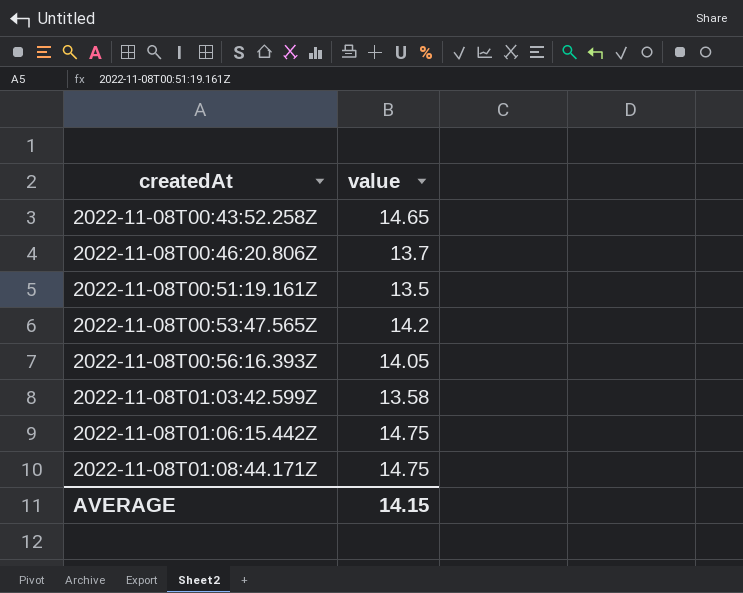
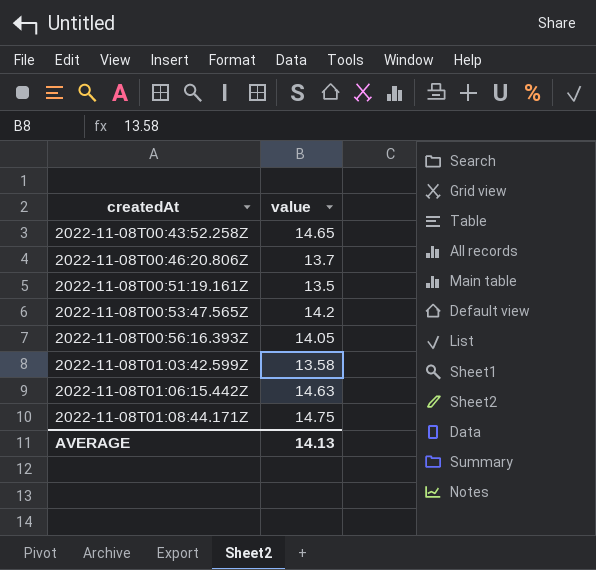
2022-11-08T01:06:15.442Z | value: 14.75 -> 14.63
AVERAGE | value: 14.15 -> 14.13

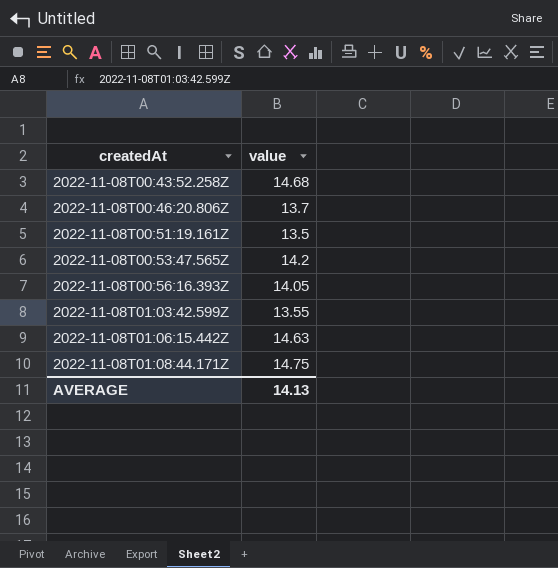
2022-11-08T00:43:52.258Z | value: 14.65 -> 14.68
2022-11-08T01:03:42.599Z | value: 13.58 -> 13.55

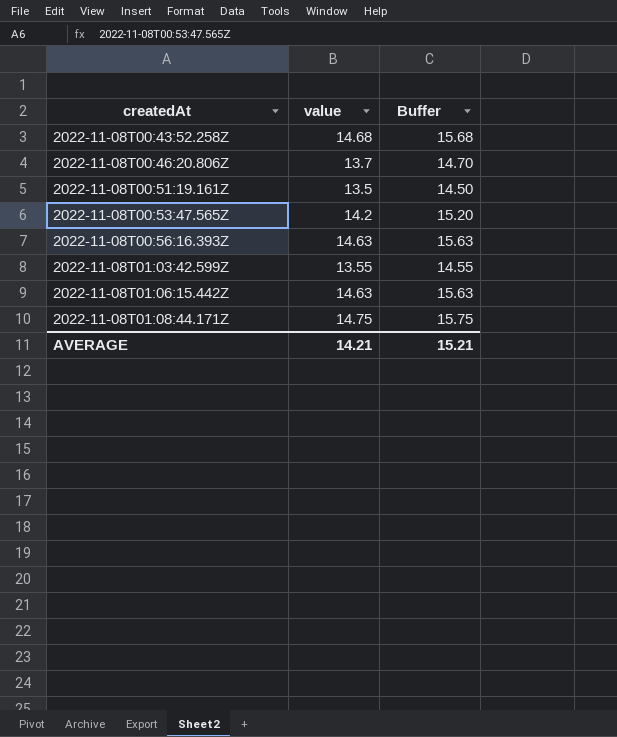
column Buffer | formula: none -> [value] + 1
2022-11-08T00:56:16.393Z | value: 14.05 -> 14.63
AVERAGE | value: 14.13 -> 14.21

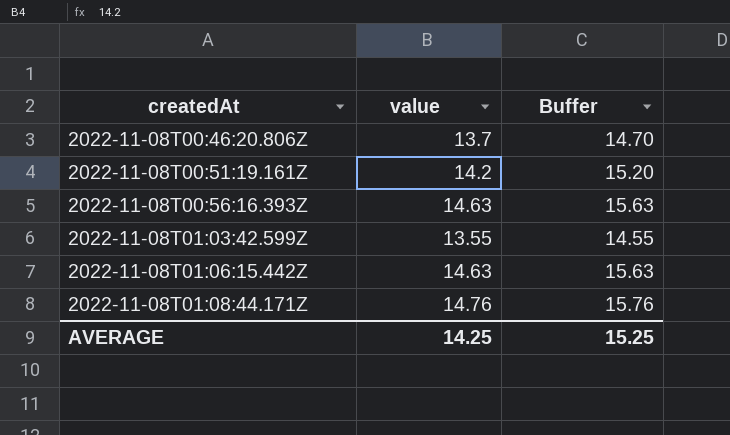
row 2022-11-08T00:43:52.258Z: 14.68 | 15.68 -> none
row 2022-11-08T00:53:47.565Z: 14.2 | 15.20 -> none
2022-11-08T00:51:19.161Z | value: 13.5 -> 14.2
2022-11-08T00:51:19.161Z | Buffer: 14.50 -> 15.20
2022-11-08T01:08:44.171Z | value: 14.75 -> 14.76
2022-11-08T01:08:44.171Z | Buffer: 15.75 -> 15.76
AVERAGE | value: 14.21 -> 14.25
AVERAGE | Buffer: 15.21 -> 15.25

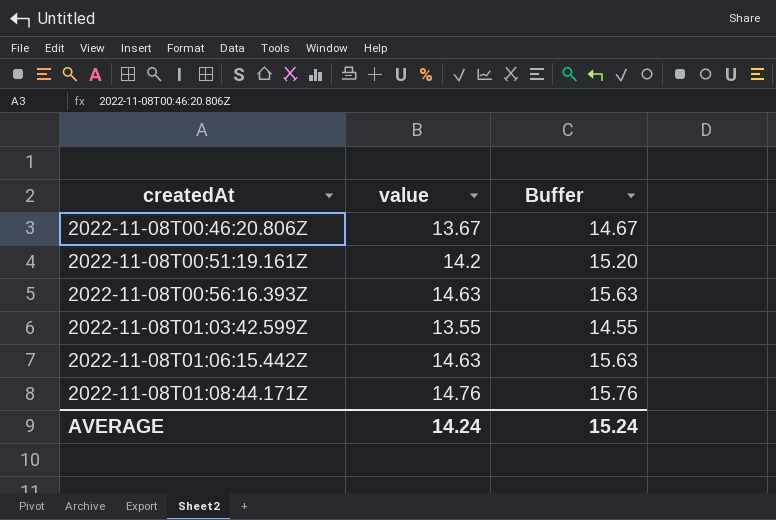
2022-11-08T00:46:20.806Z | value: 13.7 -> 13.67
2022-11-08T00:46:20.806Z | Buffer: 14.70 -> 14.67
AVERAGE | value: 14.25 -> 14.24
AVERAGE | Buffer: 15.25 -> 15.24

